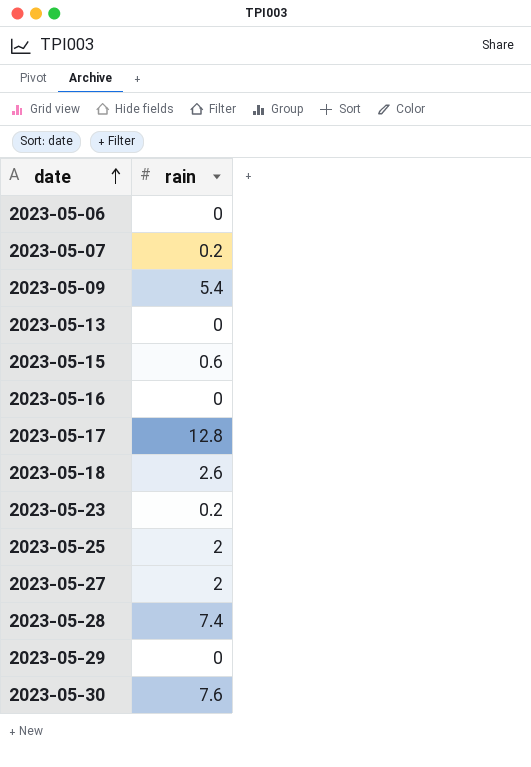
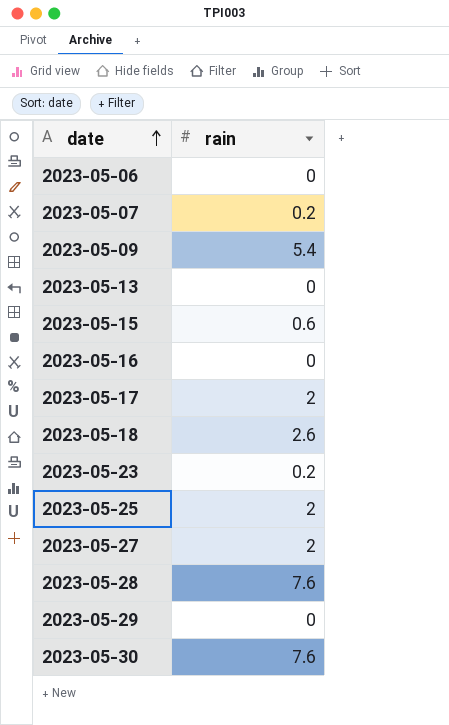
2023-05-17 | rain: 12.8 -> 2
2023-05-28 | rain: 7.4 -> 7.6

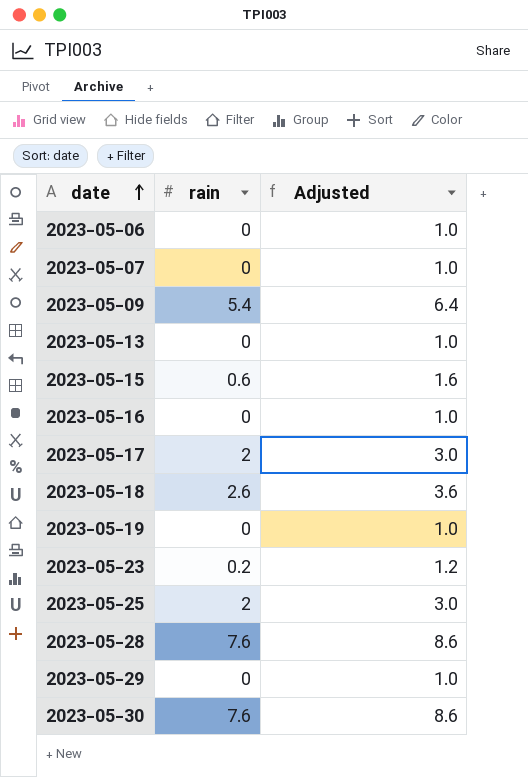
column Adjusted | formula: none -> [rain] + 1
row 2023-05-27: 2 -> none
2023-05-07 | rain: 0.2 -> 0
row 2023-05-19: none -> 0 | 1.0

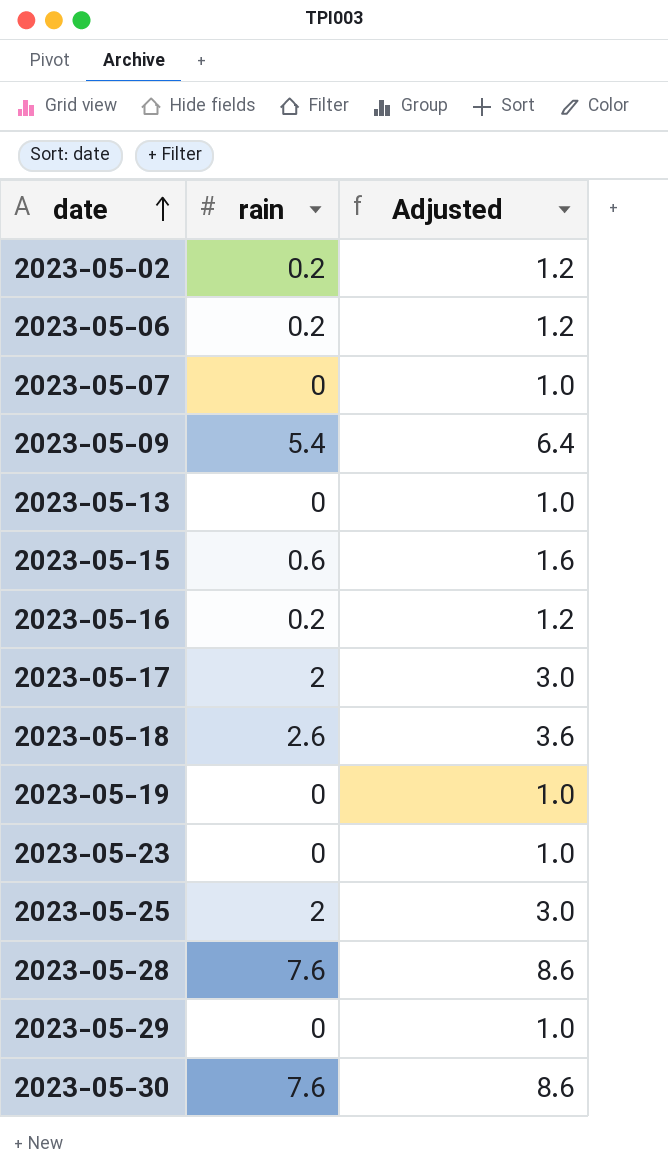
row 2023-05-02: none -> 0.2 | 1.2
2023-05-06 | rain: 0 -> 0.2
2023-05-06 | Adjusted: 1.0 -> 1.2
2023-05-16 | rain: 0 -> 0.2
2023-05-16 | Adjusted: 1.0 -> 1.2
2023-05-23 | rain: 0.2 -> 0
2023-05-23 | Adjusted: 1.2 -> 1.0

